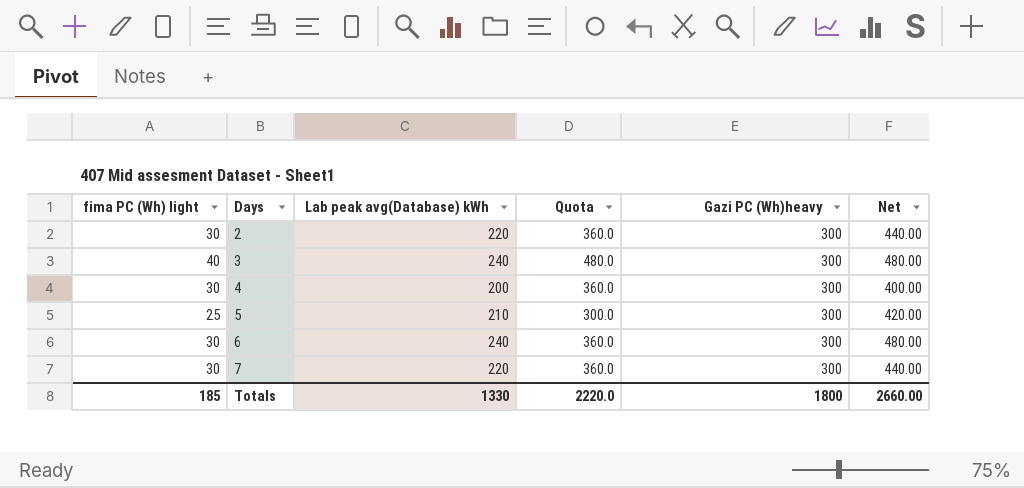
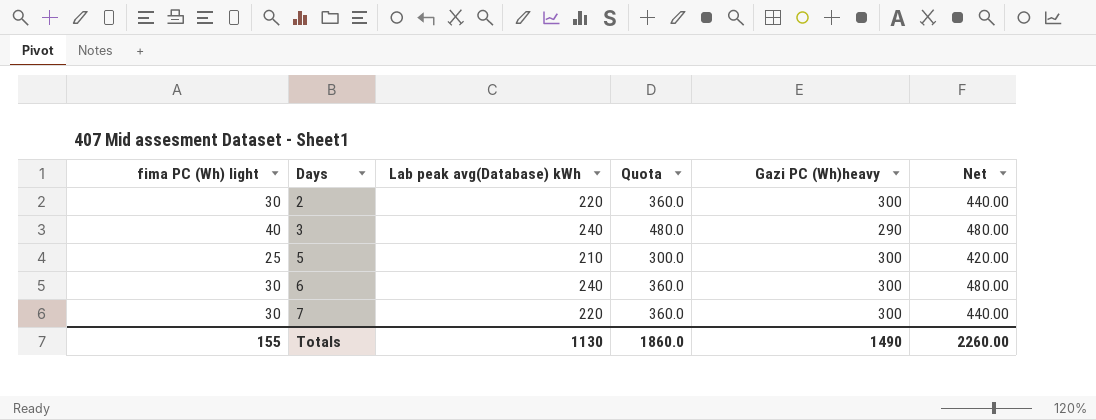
row 4: 30 | 200 | 360.0 | 300 | 400.00 -> none
3 | Gazi PC (Wh)heavy: 300 -> 290
Totals | fima PC (Wh) light: 185 -> 155
Totals | Lab peak avg(Database) kWh: 1330 -> 1130
Totals | Quota: 2220.0 -> 1860.0
Totals | Gazi PC (Wh)heavy: 1800 -> 1490
Totals | Net: 2660.00 -> 2260.00

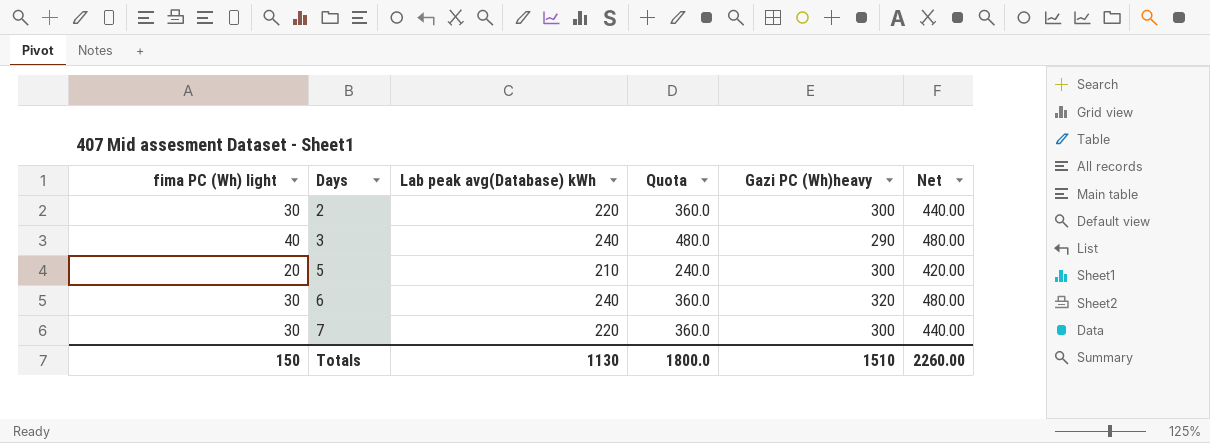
5 | fima PC (Wh) light: 25 -> 20
5 | Quota: 300.0 -> 240.0
6 | Gazi PC (Wh)heavy: 300 -> 320
Totals | fima PC (Wh) light: 155 -> 150
Totals | Quota: 1860.0 -> 1800.0
Totals | Gazi PC (Wh)heavy: 1490 -> 1510

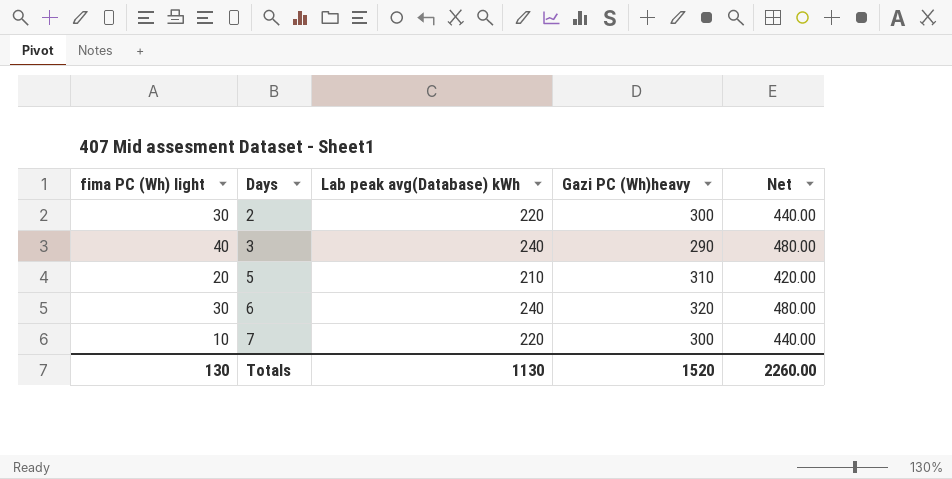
column Quota | formula: [fima PC (Wh) light] * 12 -> none
5 | Gazi PC (Wh)heavy: 300 -> 310
7 | fima PC (Wh) light: 30 -> 10
Totals | fima PC (Wh) light: 150 -> 130
Totals | Gazi PC (Wh)heavy: 1510 -> 1520

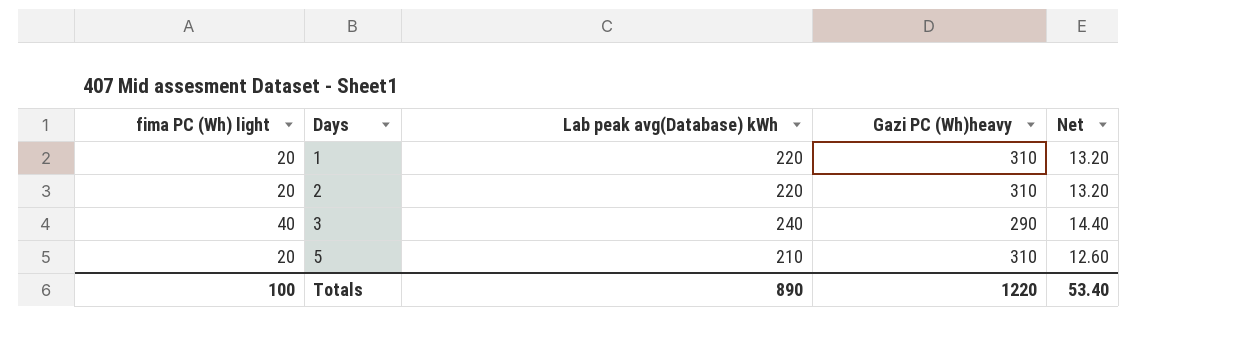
column Net | formula: [Lab peak avg(Database) kWh] * 2 -> [Lab peak avg(Database) kWh] * 0.06
row 6: 30 | 240 | 320 | 480.00 -> none
row 7: 10 | 220 | 300 | 440.00 -> none
row 1: none -> 20 | 220 | 310 | 13.20
2 | fima PC (Wh) light: 30 -> 20
2 | Gazi PC (Wh)heavy: 300 -> 310
Totals | fima PC (Wh) light: 130 -> 100
Totals | Lab peak avg(Database) kWh: 1130 -> 890
Totals | Gazi PC (Wh)heavy: 1520 -> 1220
Totals | Net: 2260.00 -> 53.40

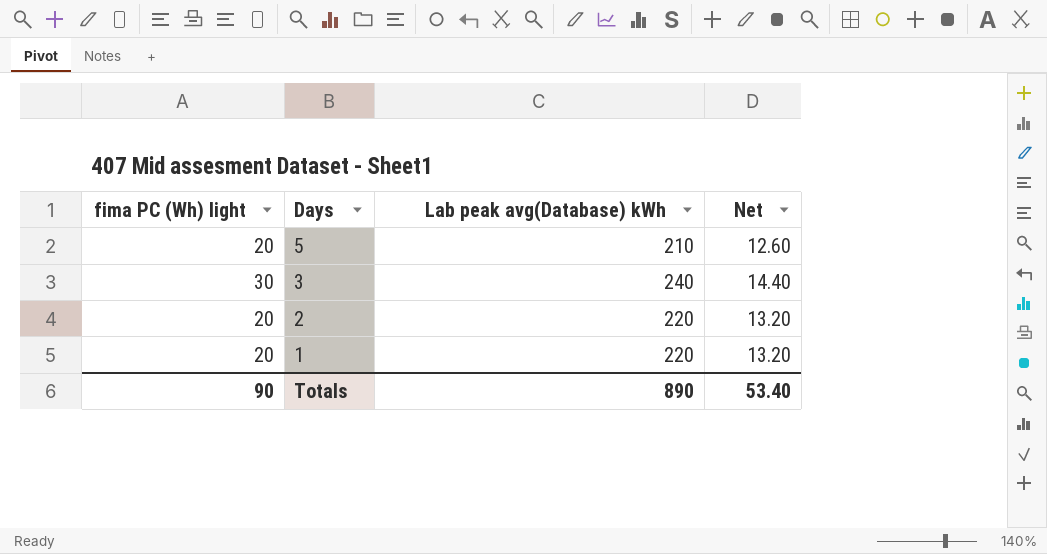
row order: Days ascending -> Days descending
column Gazi PC (Wh)heavy | position: 4 -> none
3 | fima PC (Wh) light: 40 -> 30
Totals | fima PC (Wh) light: 100 -> 90

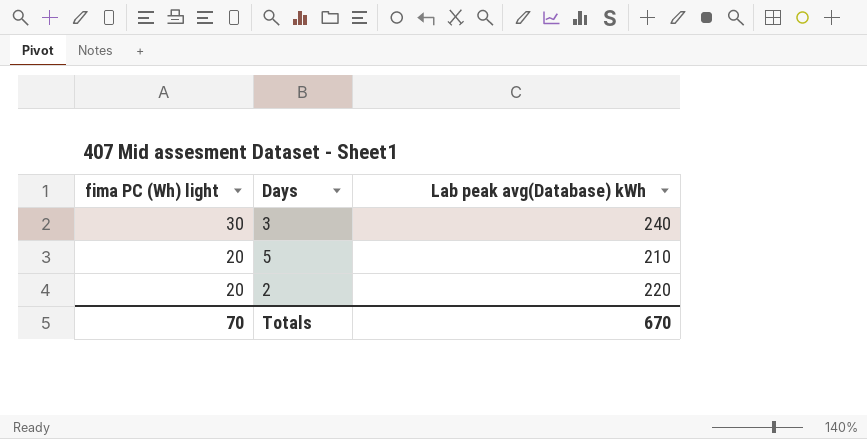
row order: Days descending -> fima PC (Wh) light descending
column Net | formula: [Lab peak avg(Database) kWh] * 0.06 -> none
row 1: 20 | 220 | 13.20 -> none
Totals | fima PC (Wh) light: 90 -> 70
Totals | Lab peak avg(Database) kWh: 890 -> 670

